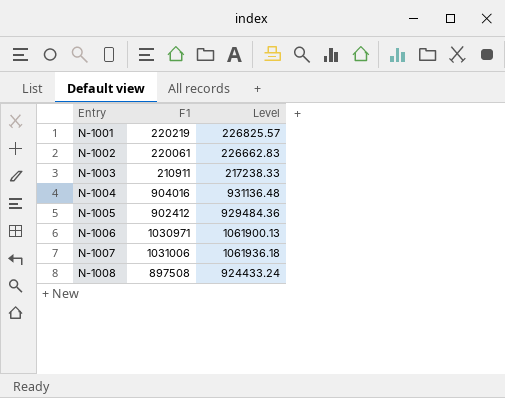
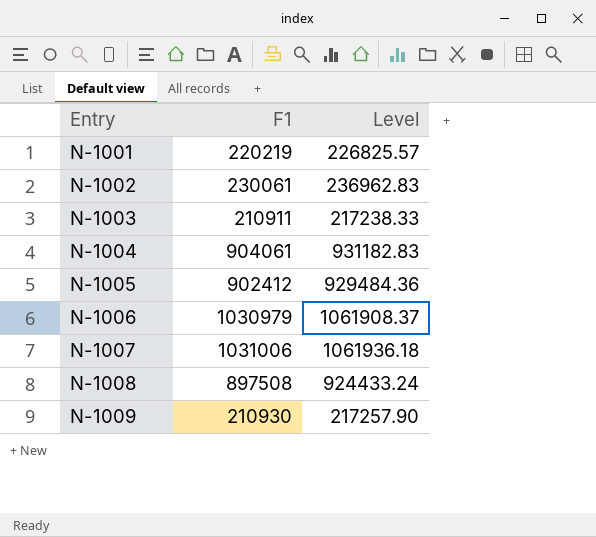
N-1002 | F1: 220061 -> 230061
N-1002 | Level: 226662.83 -> 236962.83
N-1004 | F1: 904016 -> 904061
N-1004 | Level: 931136.48 -> 931182.83
N-1006 | F1: 1030971 -> 1030979
N-1006 | Level: 1061900.13 -> 1061908.37
row N-1009: none -> 210930 | 217257.90

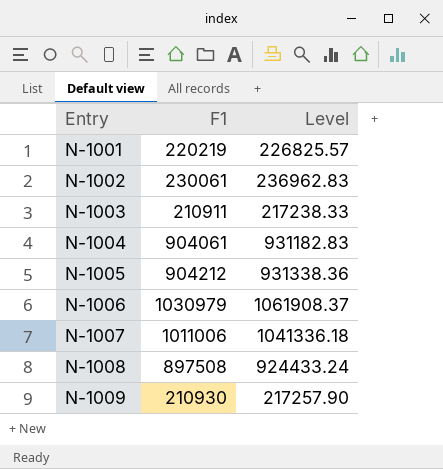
N-1005 | F1: 902412 -> 904212
N-1005 | Level: 929484.36 -> 931338.36
N-1007 | F1: 1031006 -> 1011006
N-1007 | Level: 1061936.18 -> 1041336.18

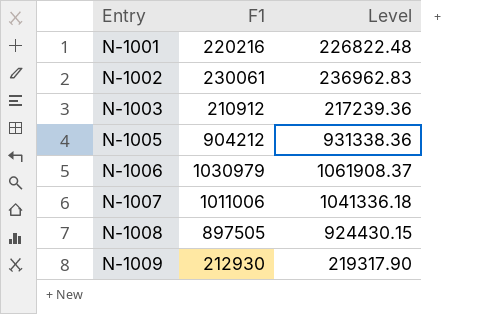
row N-1004: 904061 | 931182.83 -> none
N-1001 | F1: 220219 -> 220216
N-1001 | Level: 226825.57 -> 226822.48
N-1003 | F1: 210911 -> 210912
N-1003 | Level: 217238.33 -> 217239.36
N-1008 | F1: 897508 -> 897505
N-1008 | Level: 924433.24 -> 924430.15
N-1009 | F1: 210930 -> 212930
N-1009 | Level: 217257.90 -> 219317.90

